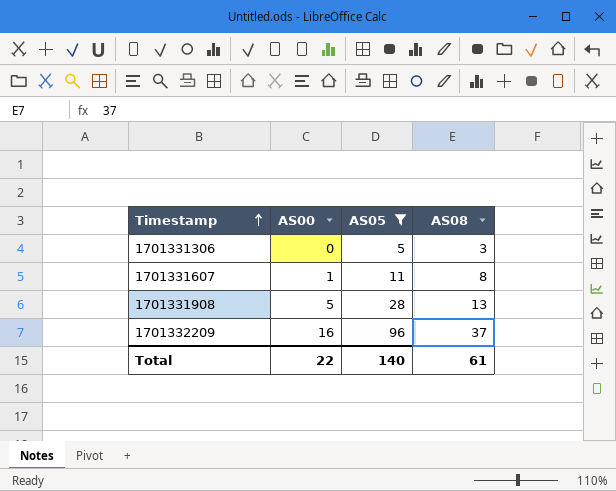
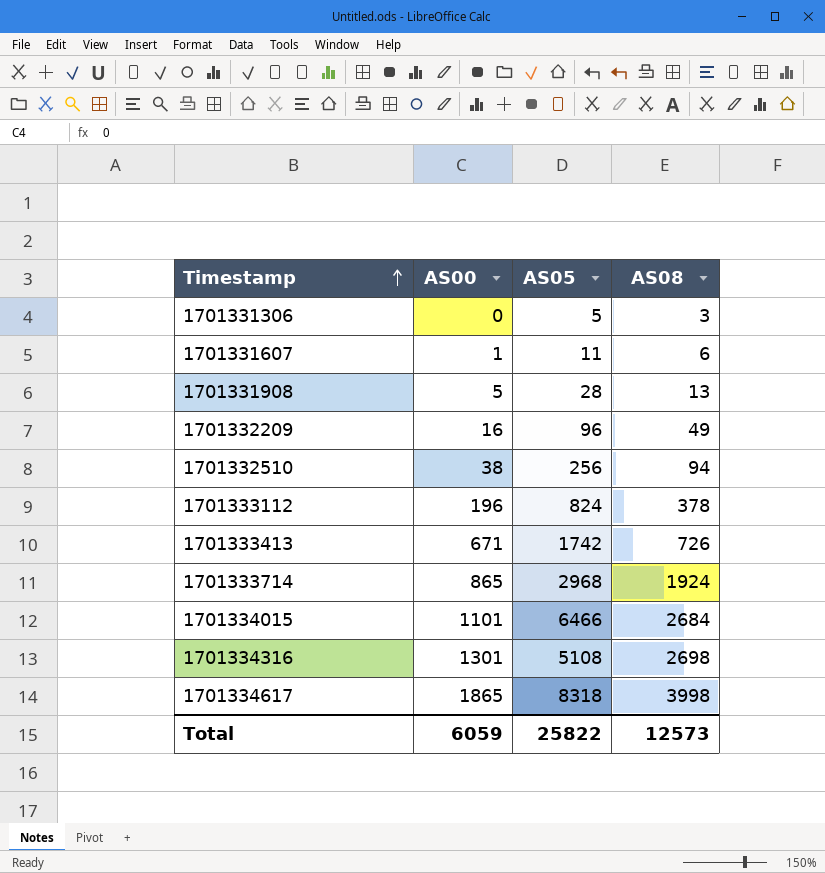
filter: AS05 <= 96 -> none
1701331607 | AS08: 8 -> 6
1701332209 | AS08: 37 -> 49
Total | AS00: 22 -> 6059
Total | AS05: 140 -> 25822
Total | AS08: 61 -> 12573

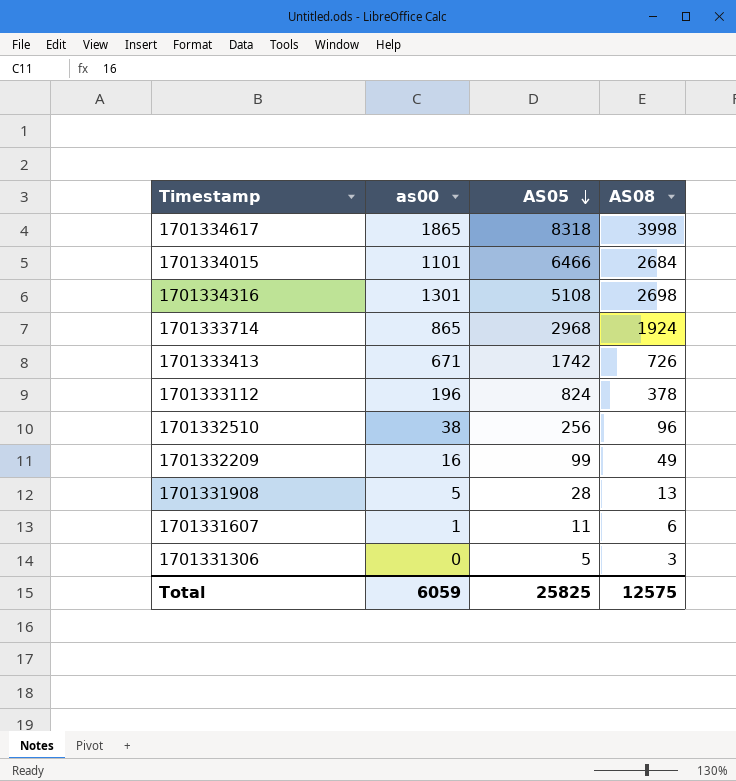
row order: Timestamp ascending -> AS05 descending
column name: AS00 -> as00
1701332510 | AS08: 94 -> 96
1701332209 | AS05: 96 -> 99
Total | AS05: 25822 -> 25825
Total | AS08: 12573 -> 12575

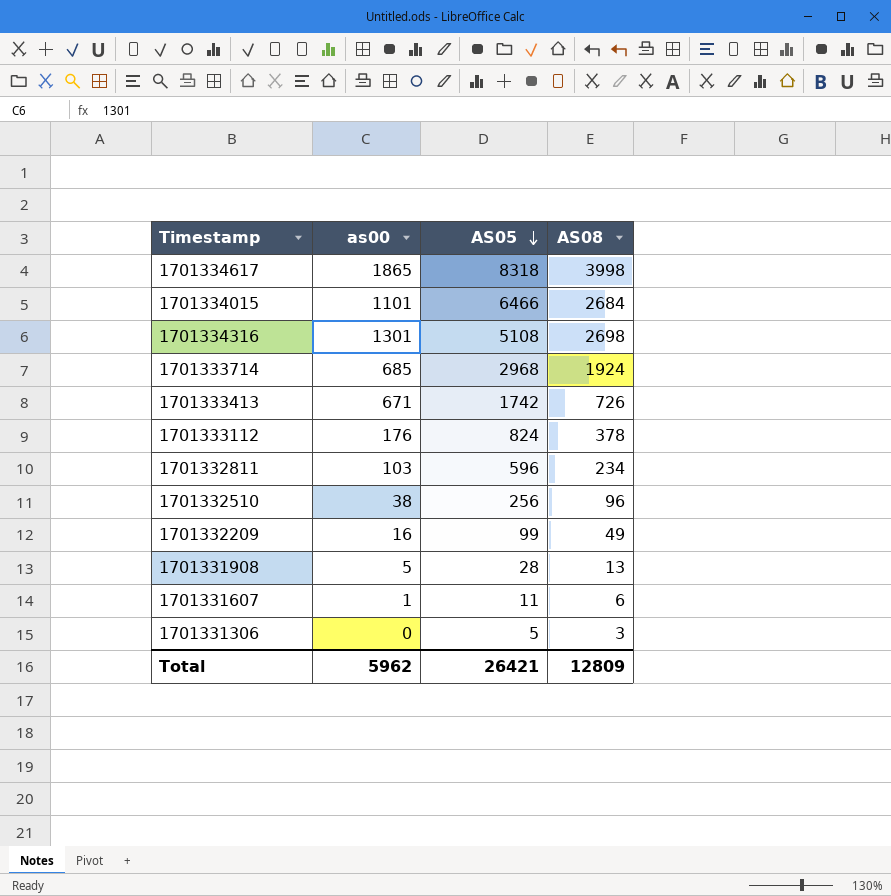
1701333714 | as00: 865 -> 685
1701333112 | as00: 196 -> 176
row 1701332811: none -> 103 | 596 | 234
Total | as00: 6059 -> 5962
Total | AS05: 25825 -> 26421
Total | AS08: 12575 -> 12809

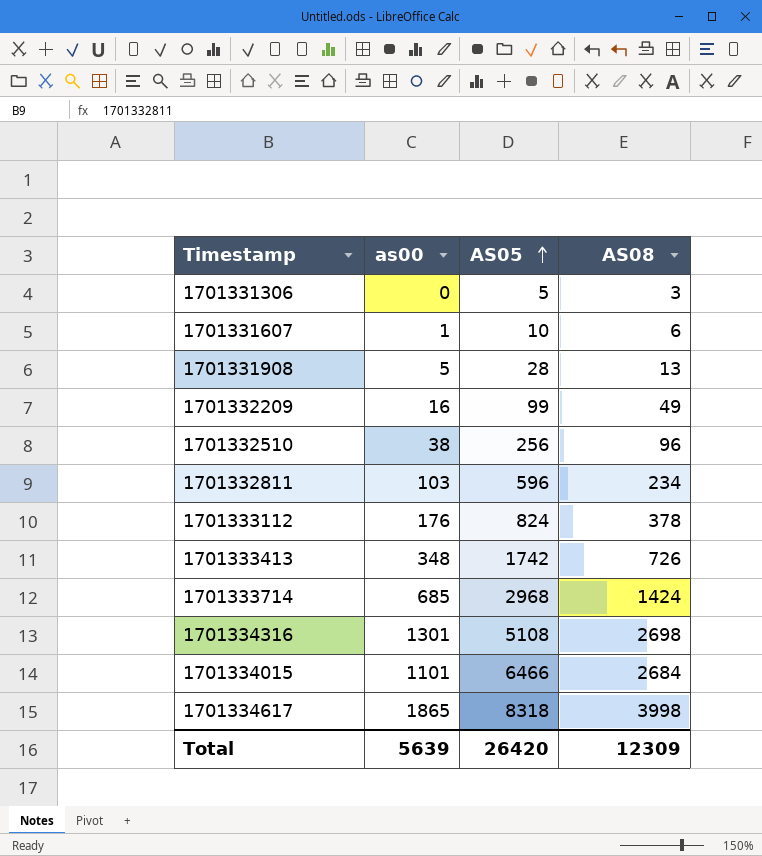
row order: AS05 descending -> AS05 ascending
1701331607 | AS05: 11 -> 10
1701333413 | as00: 671 -> 348
1701333714 | AS08: 1924 -> 1424
Total | as00: 5962 -> 5639
Total | AS05: 26421 -> 26420
Total | AS08: 12809 -> 12309

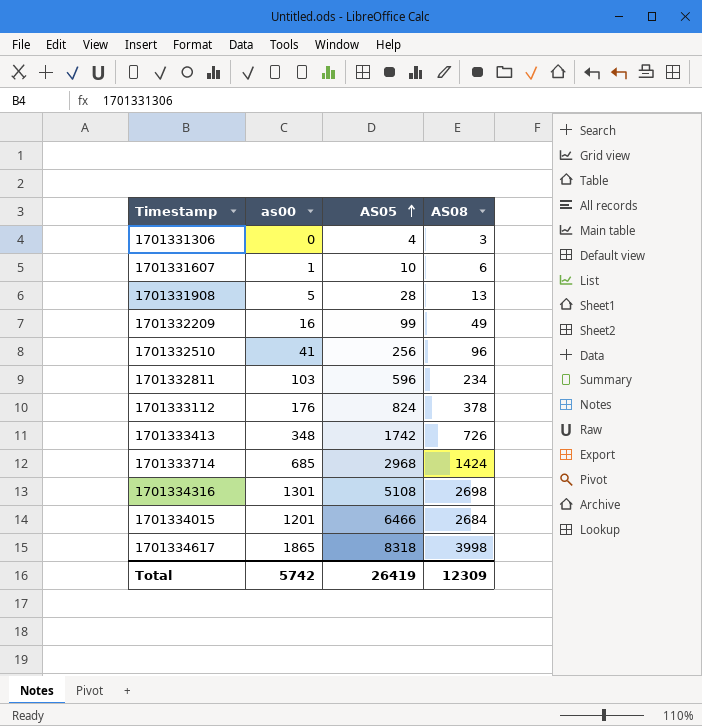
1701331306 | AS05: 5 -> 4
1701332510 | as00: 38 -> 41
1701334015 | as00: 1101 -> 1201
Total | as00: 5639 -> 5742
Total | AS05: 26420 -> 26419

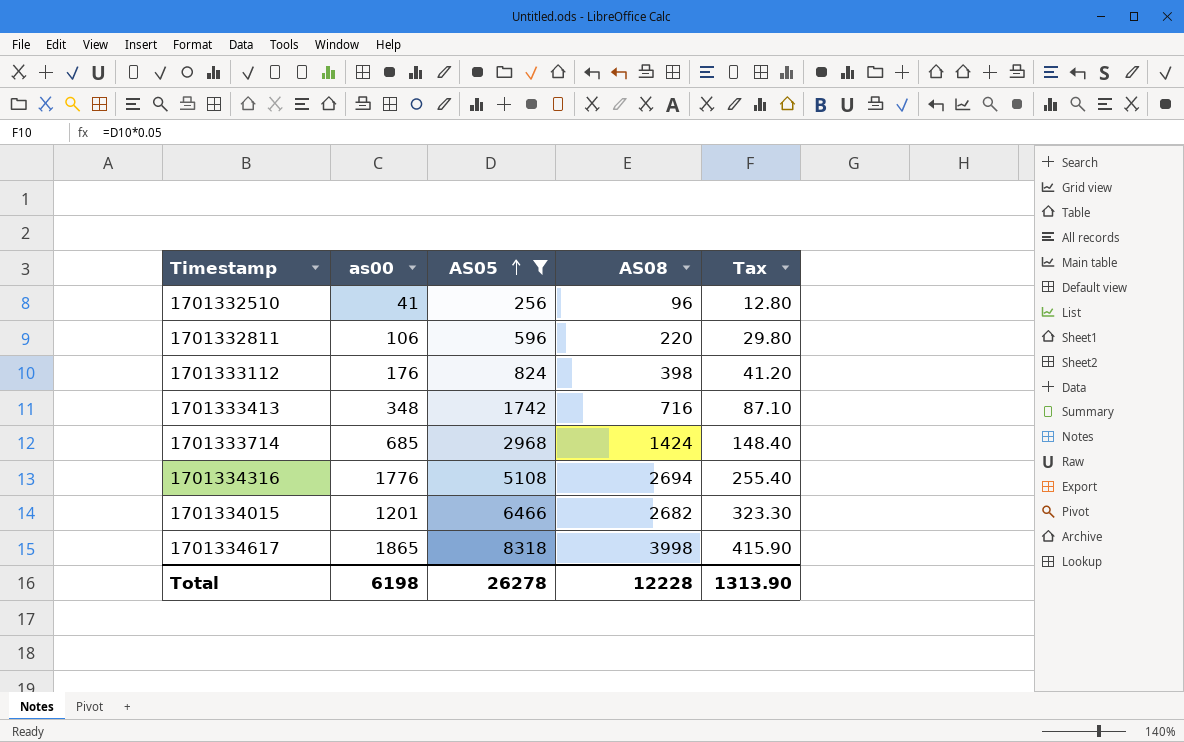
filter: none -> AS05 >= 256
column Tax | formula: none -> [AS05] * 0.05
1701332811 | as00: 103 -> 106
1701332811 | AS08: 234 -> 220
1701333112 | AS08: 378 -> 398
1701333413 | AS08: 726 -> 716
1701334316 | as00: 1301 -> 1776
1701334316 | AS08: 2698 -> 2694
1701334015 | AS08: 2684 -> 2682
Total | as00: 5742 -> 6198
Total | AS05: 26419 -> 26278
Total | AS08: 12309 -> 12228

